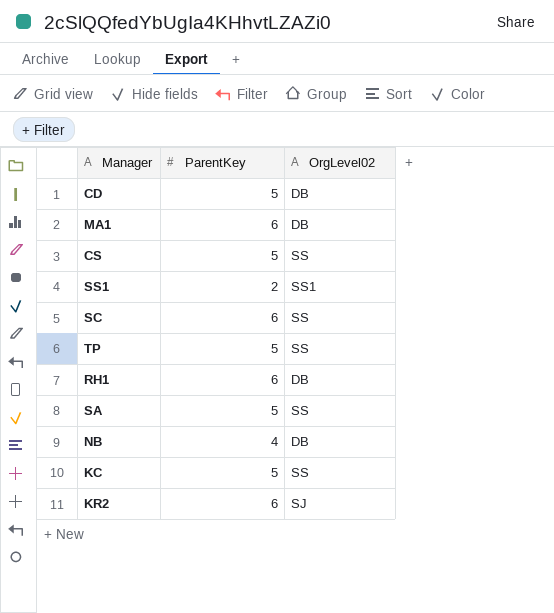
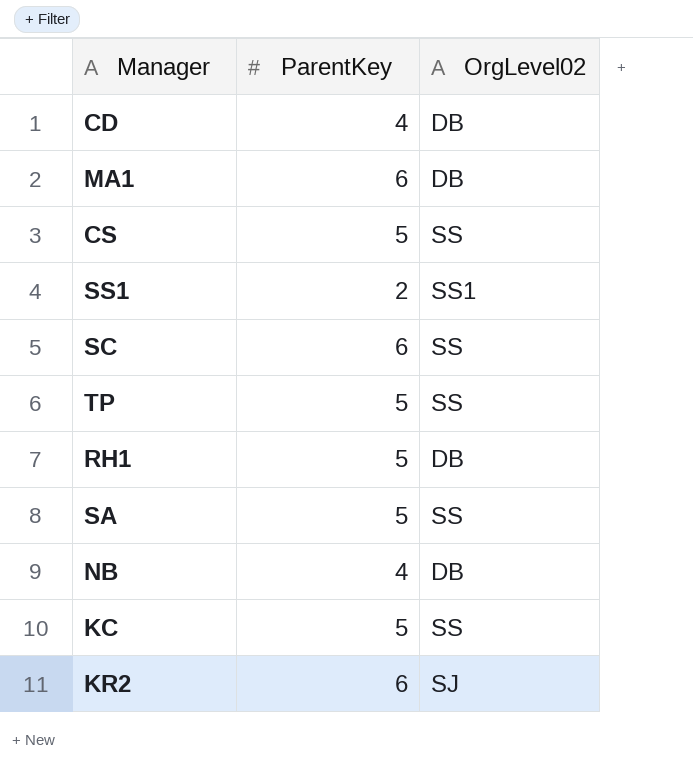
CD | ParentKey: 5 -> 4
RH1 | ParentKey: 6 -> 5

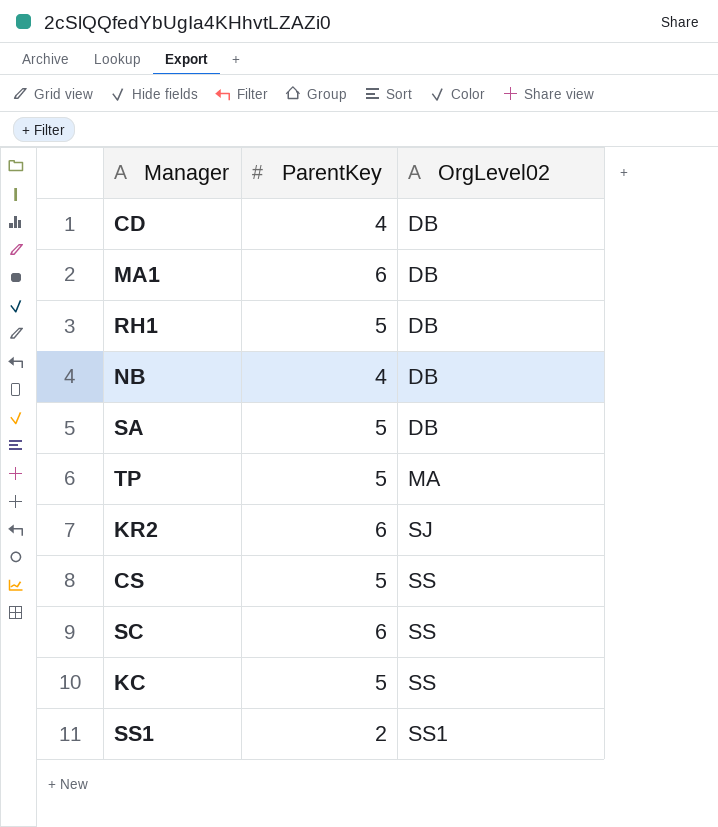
row order: none -> OrgLevel02 ascending
SA | OrgLevel02: SS -> DB
TP | OrgLevel02: SS -> MA

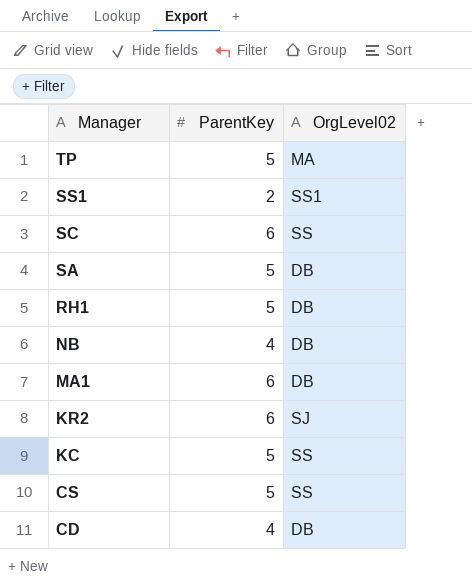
row order: OrgLevel02 ascending -> Manager descending

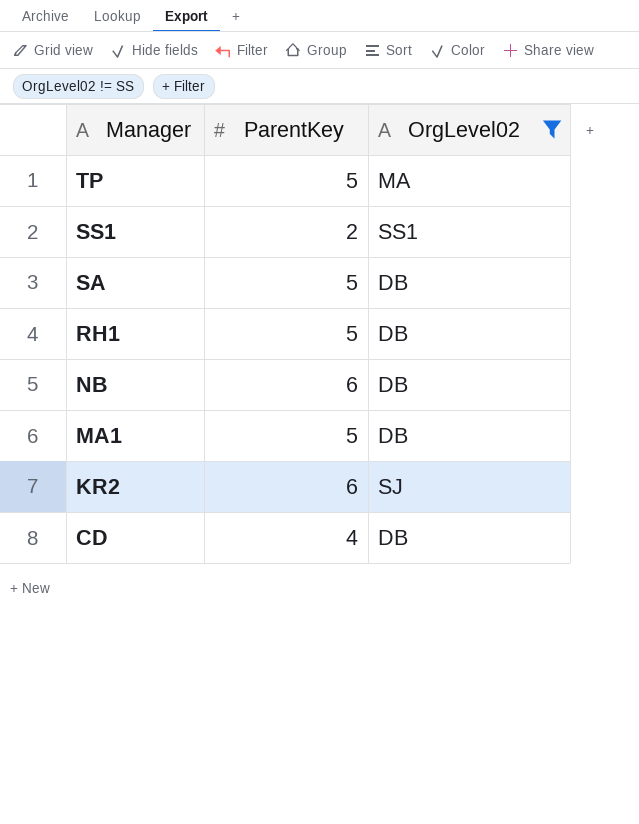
filter: none -> OrgLevel02 != SS
NB | ParentKey: 4 -> 6
MA1 | ParentKey: 6 -> 5

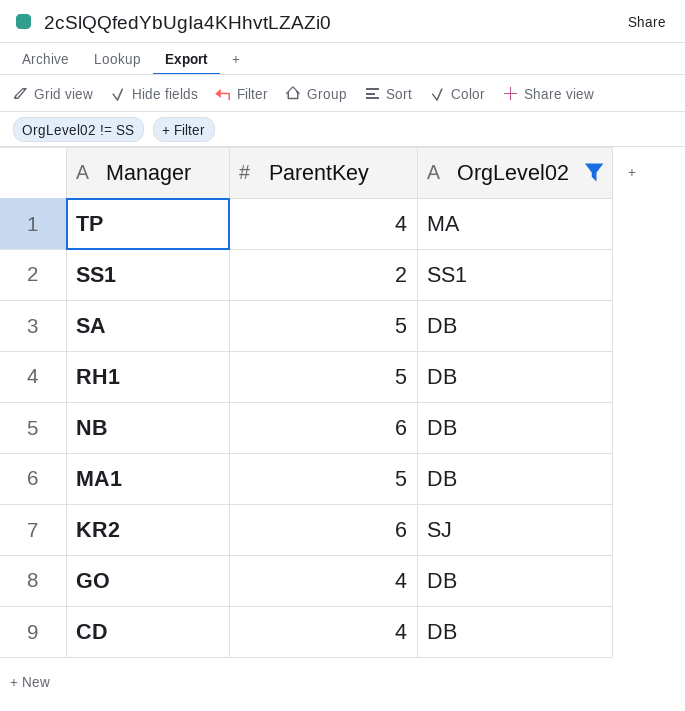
TP | ParentKey: 5 -> 4
row GO: none -> 4 | DB

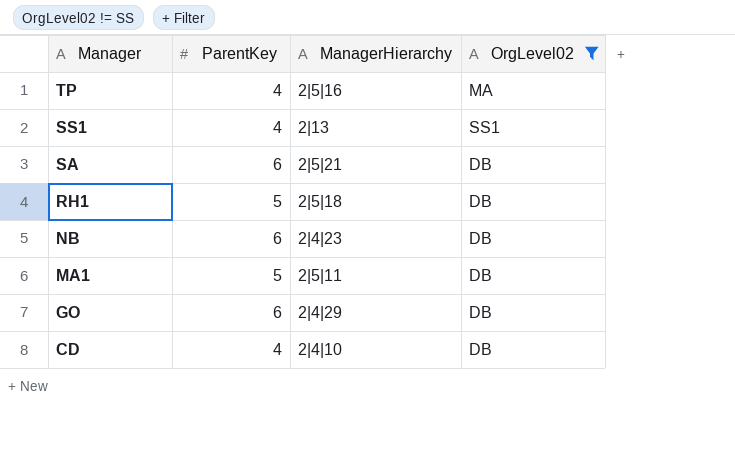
column ManagerHierarchy | position: none -> 3
row KR2: 6 | SJ -> none
SS1 | ParentKey: 2 -> 4
SA | ParentKey: 5 -> 6
GO | ParentKey: 4 -> 6

